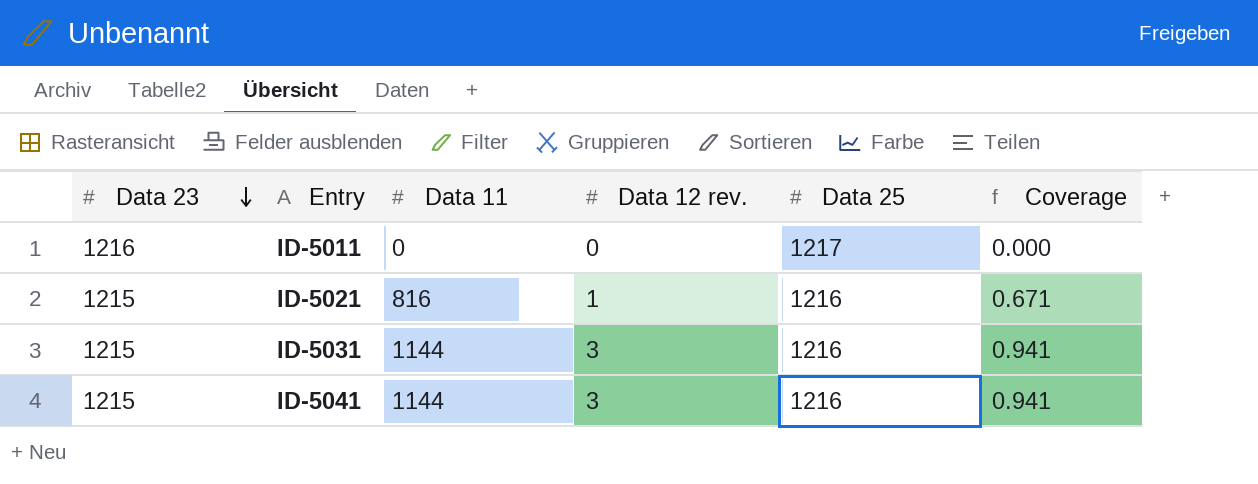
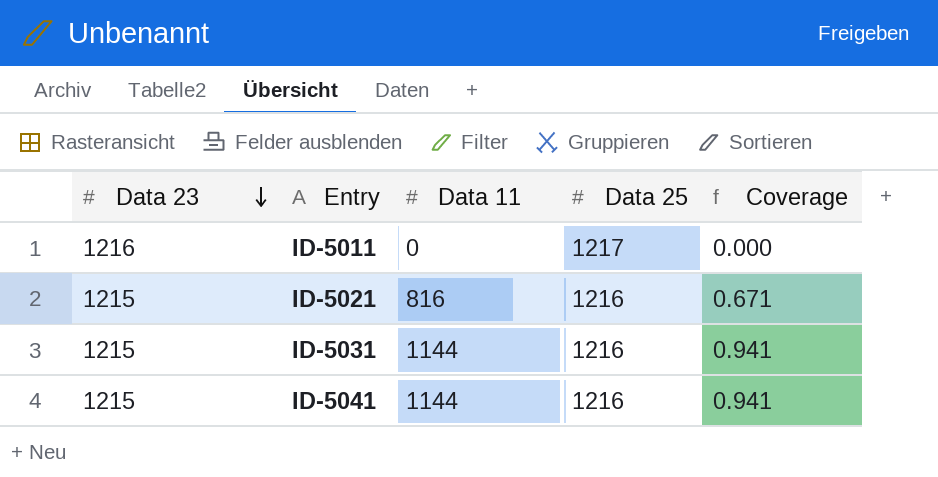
column Data 12 rev. | position: 4 -> none

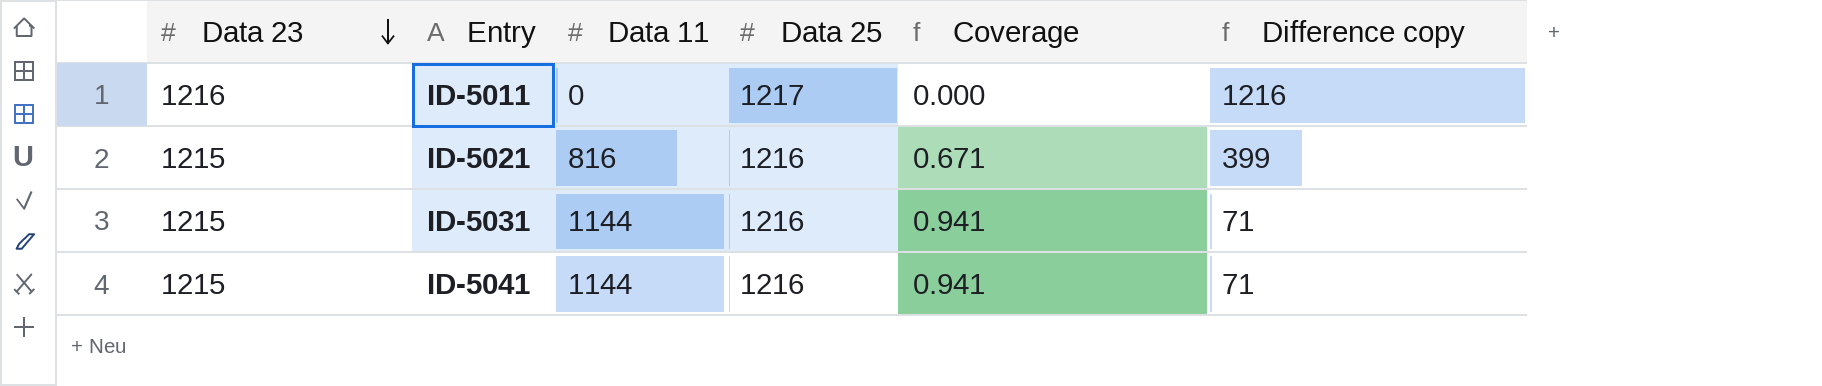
column Difference copy | formula: none -> [Data 23] - [Data 11]

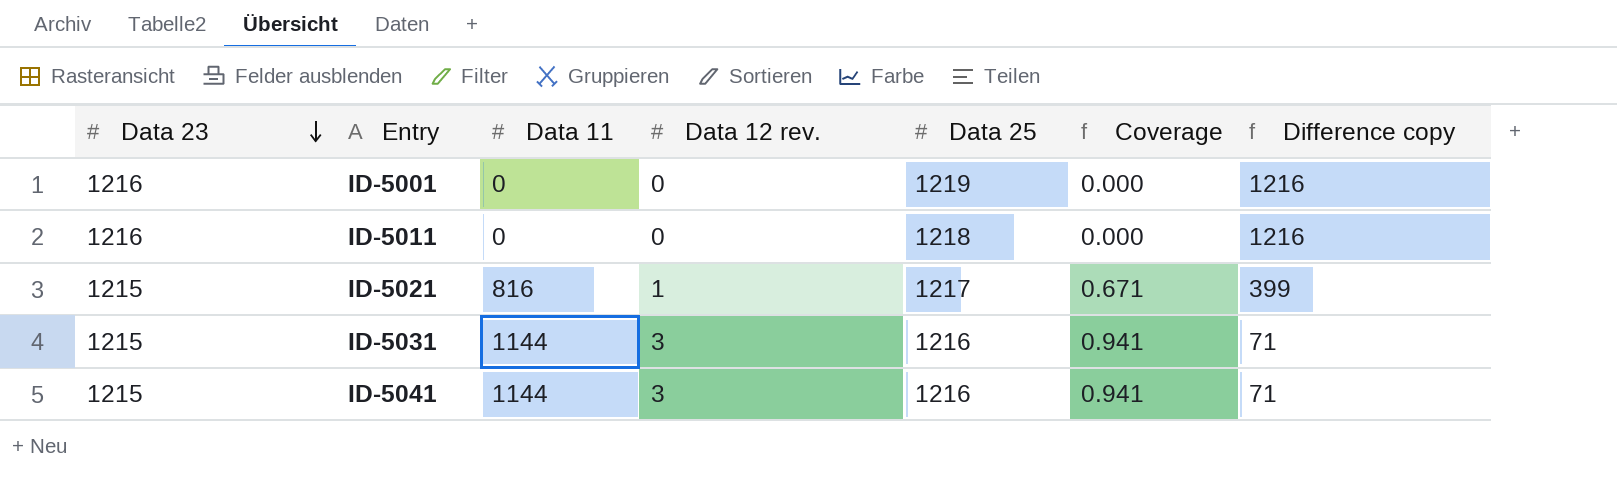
column Data 12 rev. | position: none -> 4
row ID-5001: none -> 1216 | 0 | 0 | 1219 | 0.000 | 1216
ID-5011 | Data 25: 1217 -> 1218
ID-5021 | Data 25: 1216 -> 1217

